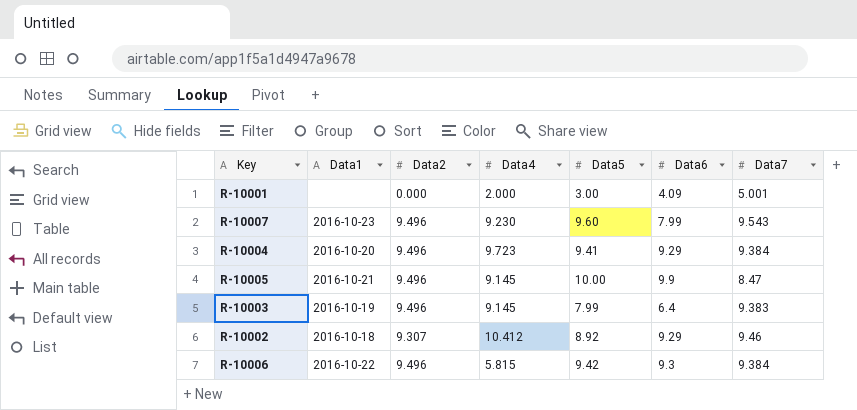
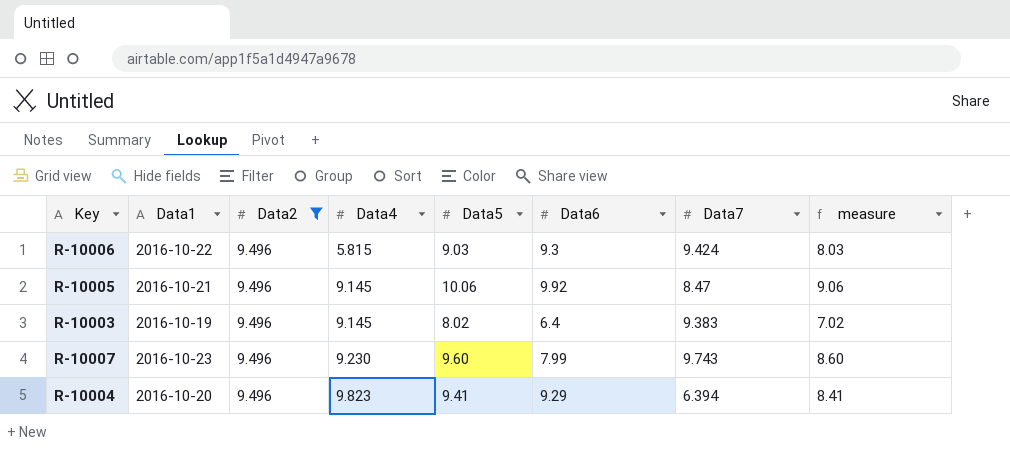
filter: none -> Data2 = 9.496
row order: none -> Data4 ascending
column measure | formula: none -> [Data5] - 1
R-10006 | Data5: 9.42 -> 9.03
R-10006 | Data7: 9.384 -> 9.424
R-10005 | Data5: 10.00 -> 10.06
R-10005 | Data6: 9.9 -> 9.92
R-10003 | Data5: 7.99 -> 8.02
R-10007 | Data7: 9.543 -> 9.743
R-10004 | Data4: 9.723 -> 9.823
R-10004 | Data7: 9.384 -> 6.394

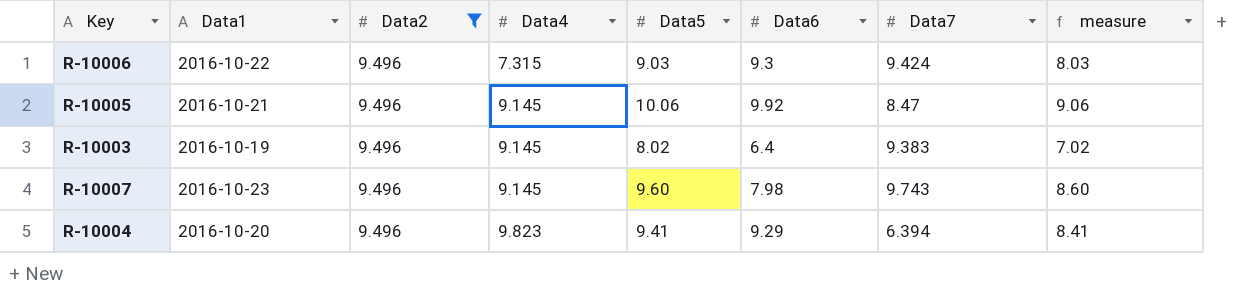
R-10006 | Data4: 5.815 -> 7.315
R-10007 | Data4: 9.230 -> 9.145
R-10007 | Data6: 7.99 -> 7.98

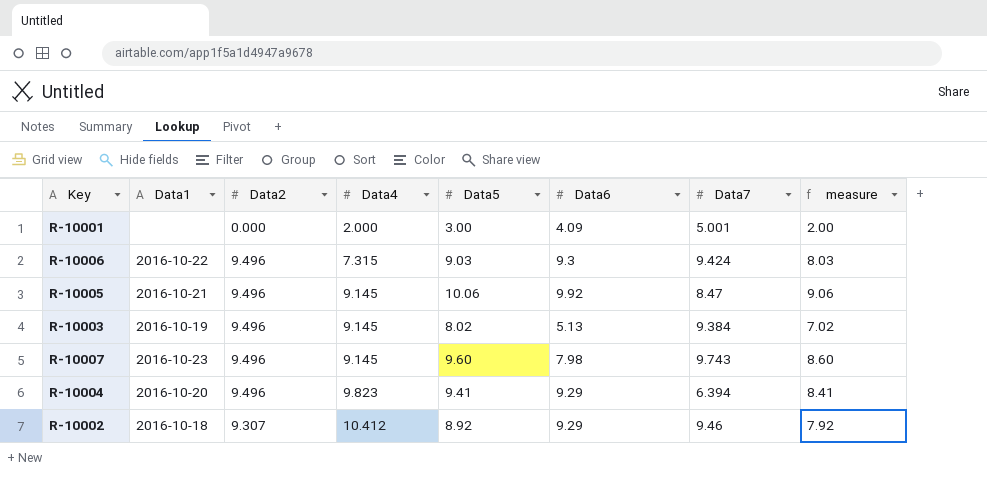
filter: Data2 = 9.496 -> none
R-10003 | Data6: 6.4 -> 5.13
R-10003 | Data7: 9.383 -> 9.384

